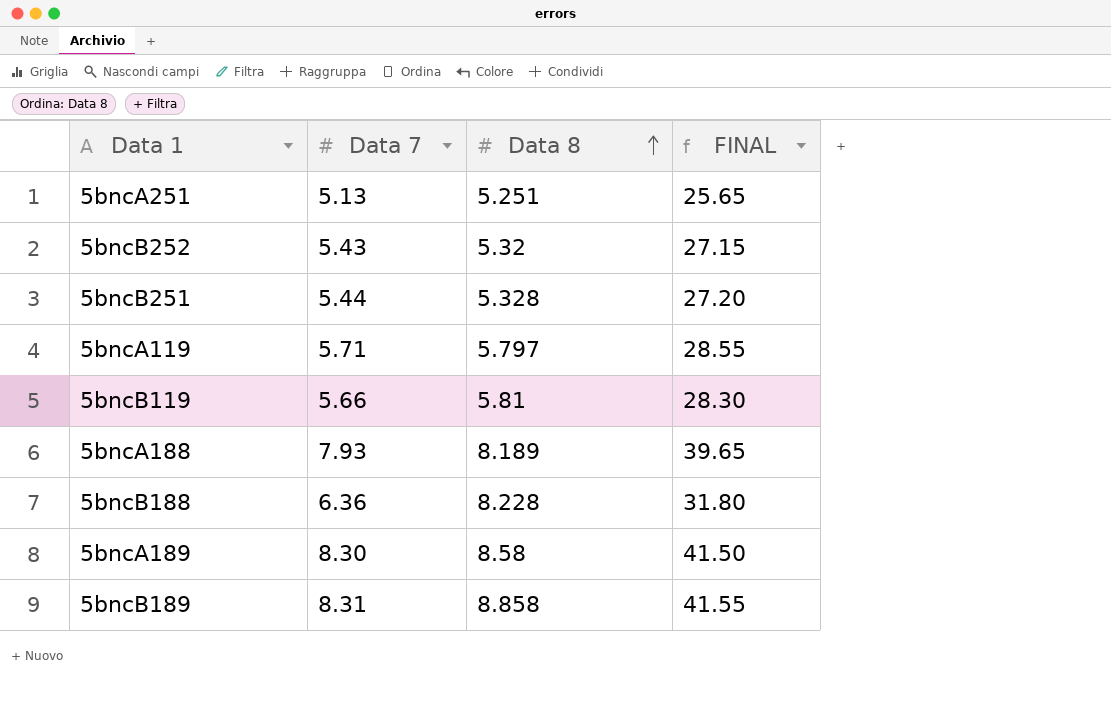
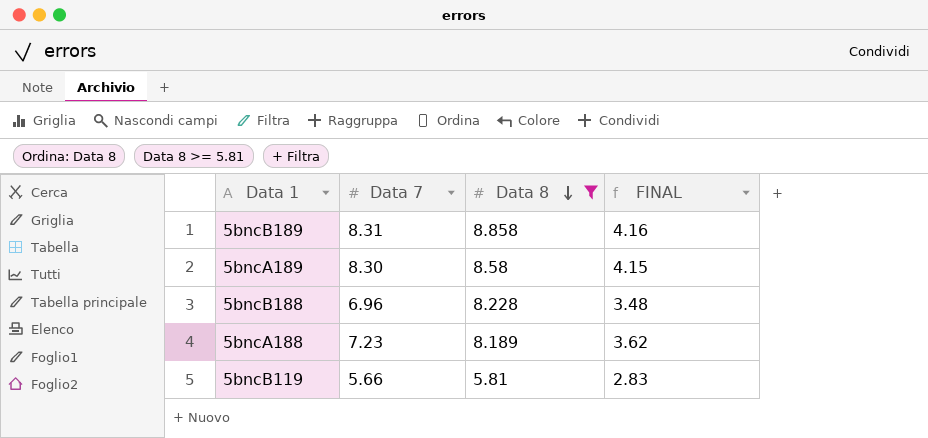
filter: none -> Data 8 >= 5.81
row order: Data 8 ascending -> Data 8 descending
column FINAL | formula: [Data 7] * 5 -> [Data 7] * 0.5
5bncB188 | Data 7: 6.36 -> 6.96
5bncA188 | Data 7: 7.93 -> 7.23

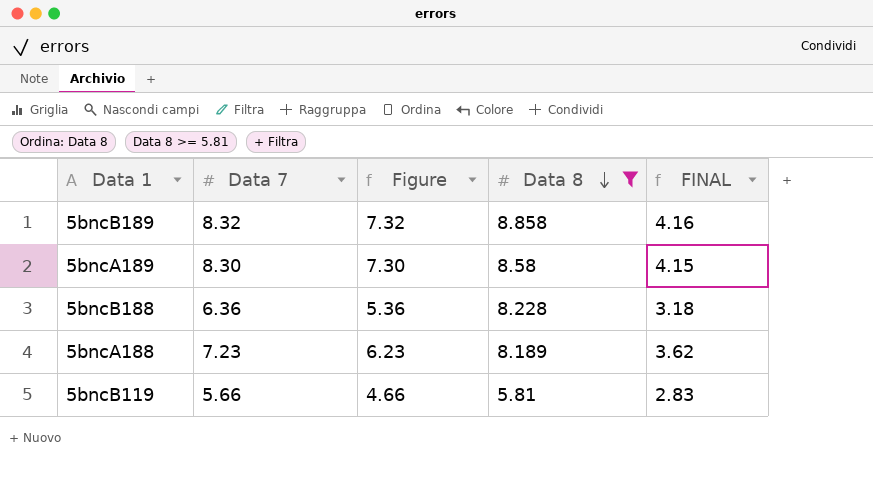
column Figure | formula: none -> [Data 7] - 1
5bncB189 | Data 7: 8.31 -> 8.32
5bncB188 | Data 7: 6.96 -> 6.36
5bncB188 | FINAL: 3.48 -> 3.18

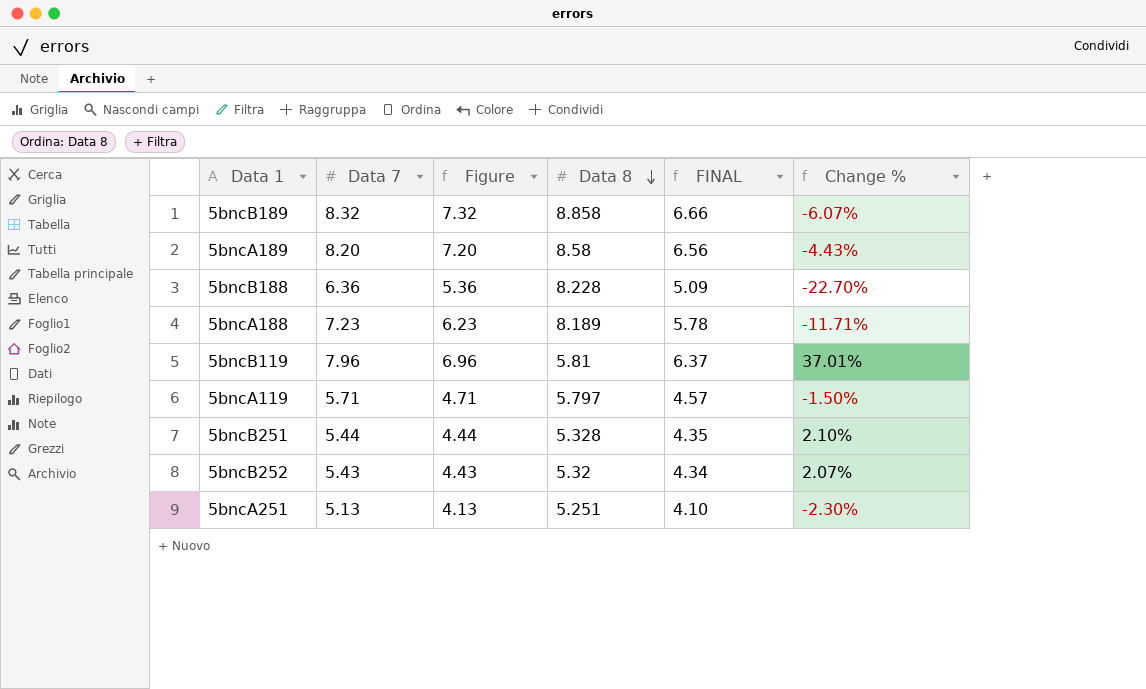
filter: Data 8 >= 5.81 -> none
column FINAL | formula: [Data 7] * 0.5 -> [Data 7] * 0.8
column Change % | formula: none -> ([Data 7] - [Data 8]) / [Data 8]
5bncA189 | Data 7: 8.30 -> 8.20
5bncA189 | Figure: 7.30 -> 7.20
5bncB119 | Data 7: 5.66 -> 7.96
5bncB119 | Figure: 4.66 -> 6.96

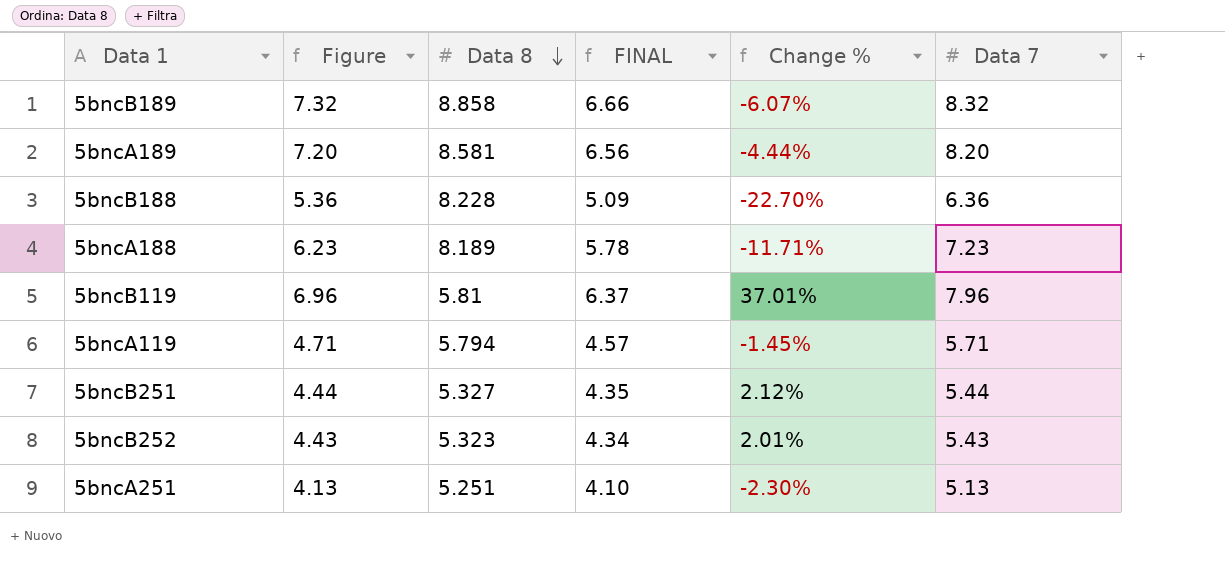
column Data 7 | position: 2 -> 6
5bncA189 | Data 8: 8.58 -> 8.581
5bncA189 | Change %: -4.43% -> -4.44%
5bncA119 | Data 8: 5.797 -> 5.794
5bncA119 | Change %: -1.50% -> -1.45%
5bncB251 | Data 8: 5.328 -> 5.327
5bncB251 | Change %: 2.10% -> 2.12%
5bncB252 | Data 8: 5.32 -> 5.323
5bncB252 | Change %: 2.07% -> 2.01%

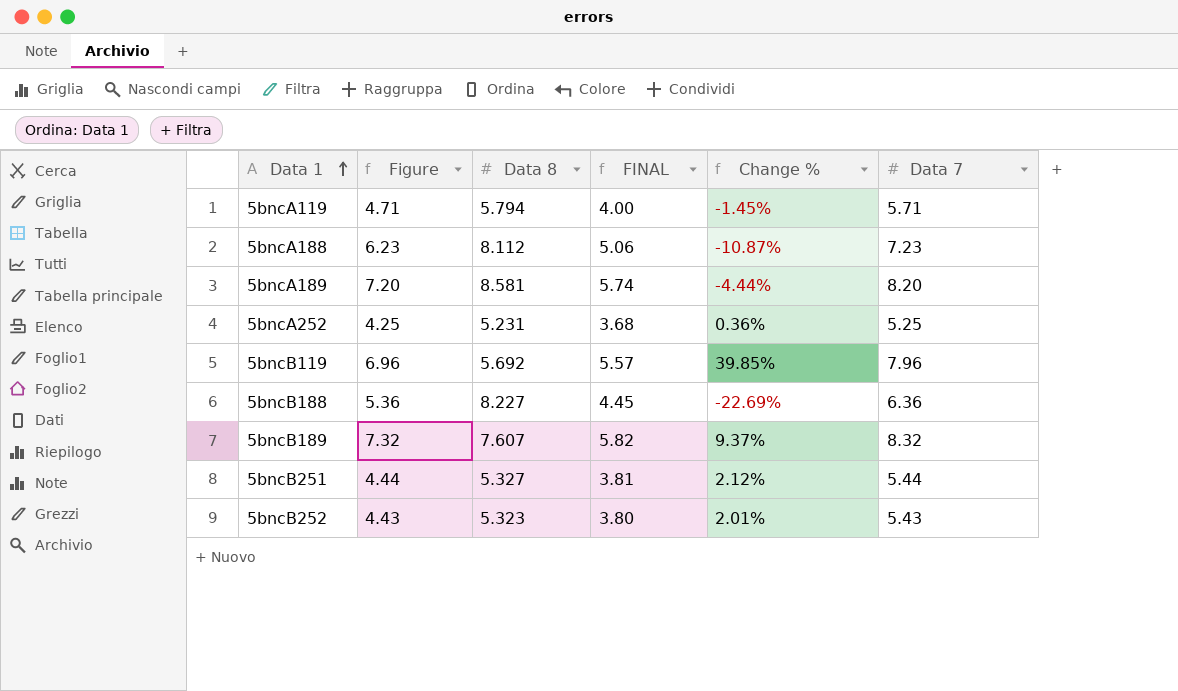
row order: Data 8 descending -> Data 1 ascending
column FINAL | formula: [Data 7] * 0.8 -> [Data 7] * 0.7
row 5bncA251: 4.13 | 5.251 | 4.10 | -2.30% | 5.13 -> none
5bncA188 | Data 8: 8.189 -> 8.112
5bncA188 | Change %: -11.71% -> -10.87%
row 5bncA252: none -> 4.25 | 5.231 | 3.68 | 0.36% | 5.25
5bncB119 | Data 8: 5.81 -> 5.692
5bncB119 | Change %: 37.01% -> 39.85%
5bncB188 | Data 8: 8.228 -> 8.227
5bncB188 | Change %: -22.70% -> -22.69%
5bncB189 | Data 8: 8.858 -> 7.607
5bncB189 | Change %: -6.07% -> 9.37%

